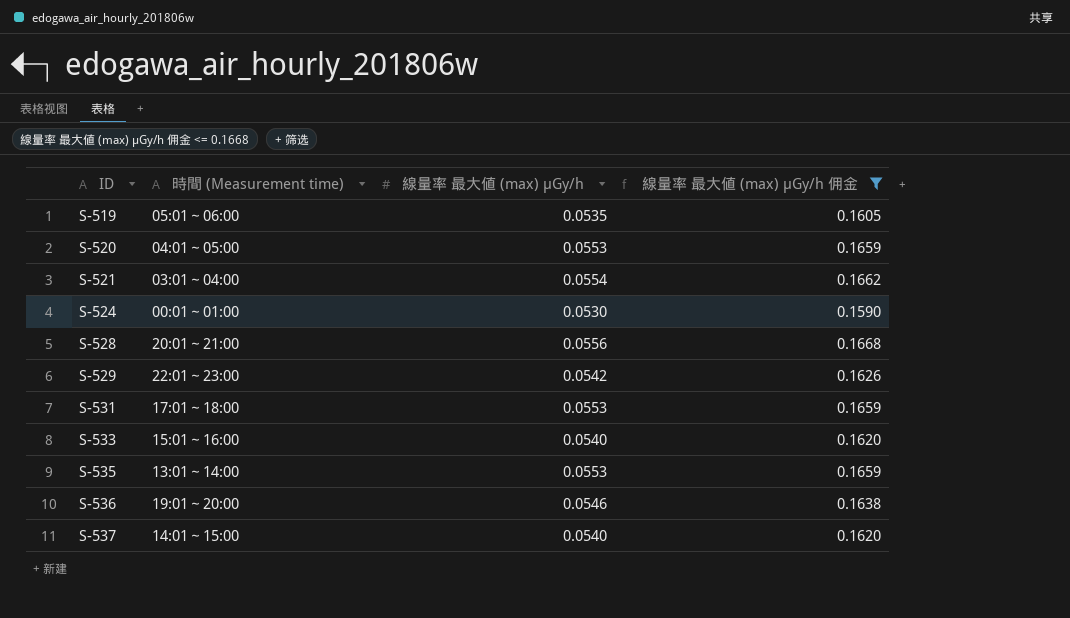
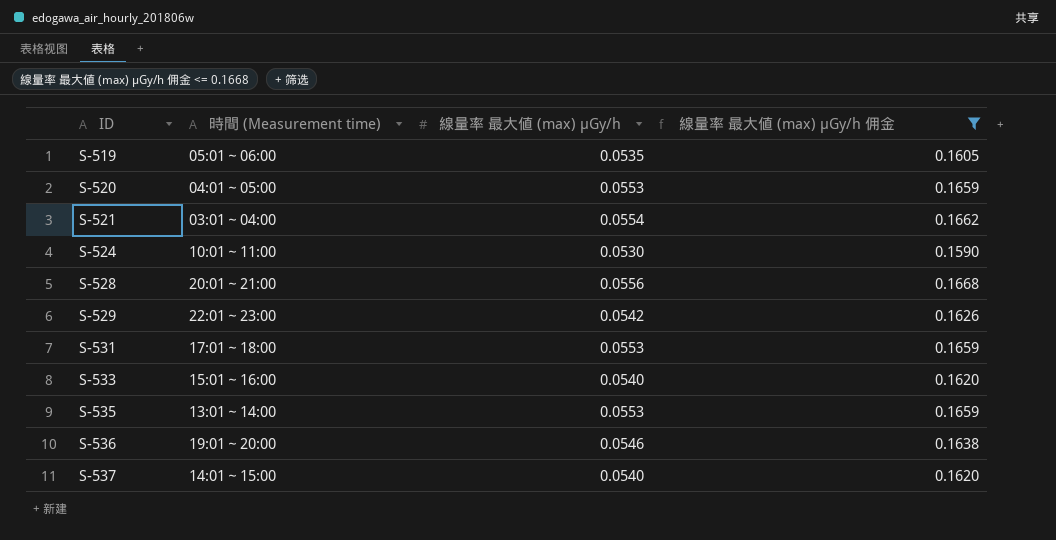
S-524 | 時間 (Measurement time): 00:01～01:00 -> 10:01～11:00

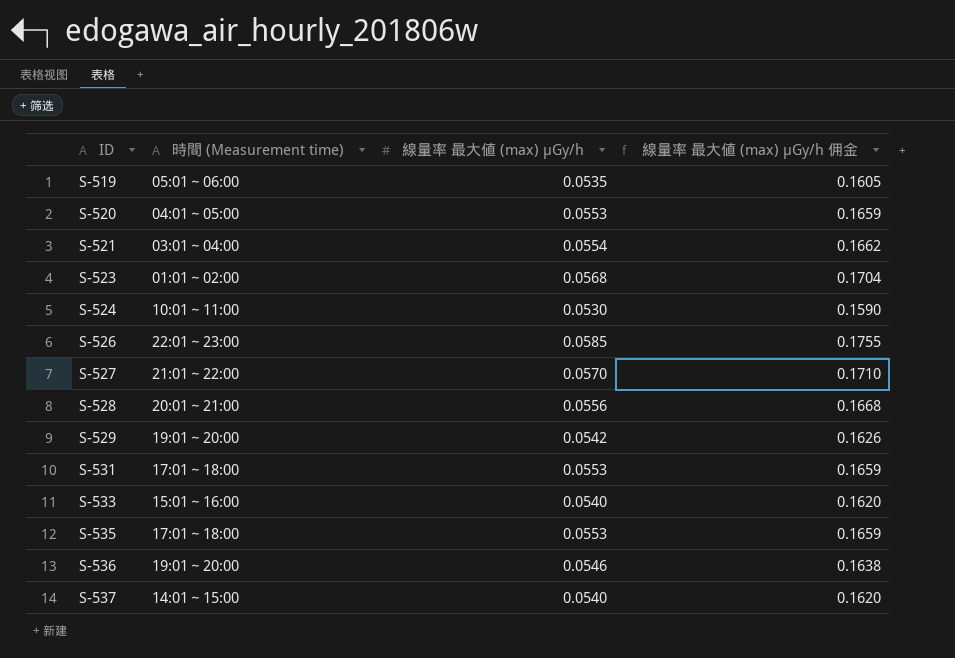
filter: 線量率 最大値 (max) μGy/h 佣金 <= 0.1668 -> none
S-529 | 時間 (Measurement time): 22:01～23:00 -> 19:01～20:00
S-535 | 時間 (Measurement time): 13:01～14:00 -> 17:01～18:00

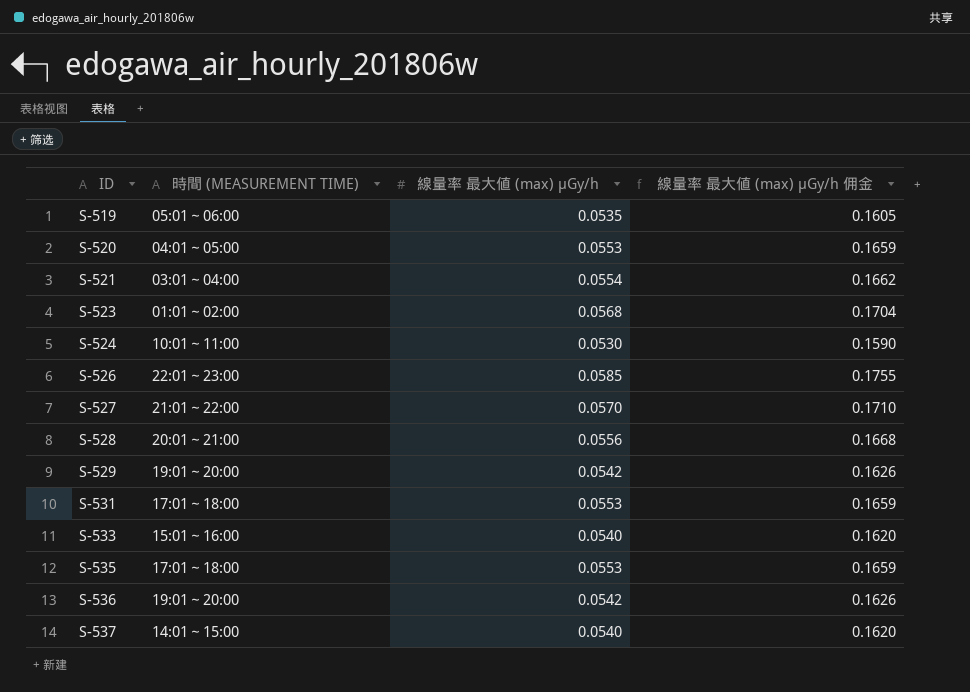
column name: 時間 (Measurement time) -> 時間 (MEASUREMENT TIME)
S-536 | 線量率 最大値 (max) μGy/h: 0.0546 -> 0.0542
S-536 | 線量率 最大値 (max) μGy/h 佣金: 0.1638 -> 0.1626

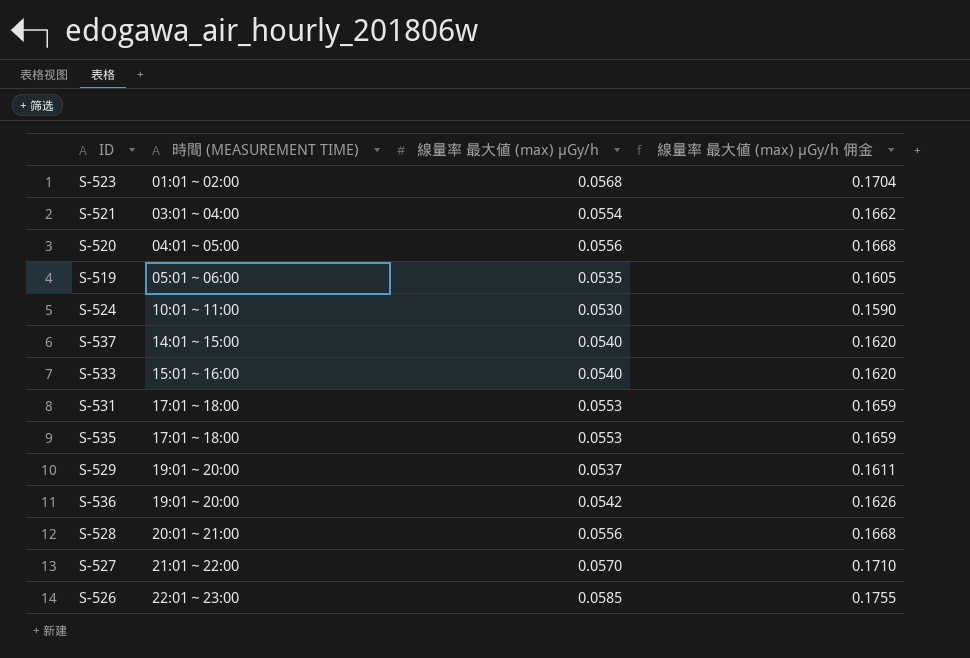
row order: ID ascending -> 時間 (MEASUREMENT TIME) ascending
S-520 | 線量率 最大値 (max) μGy/h: 0.0553 -> 0.0556
S-520 | 線量率 最大値 (max) μGy/h 佣金: 0.1659 -> 0.1668
S-529 | 線量率 最大値 (max) μGy/h: 0.0542 -> 0.0537
S-529 | 線量率 最大値 (max) μGy/h 佣金: 0.1626 -> 0.1611

